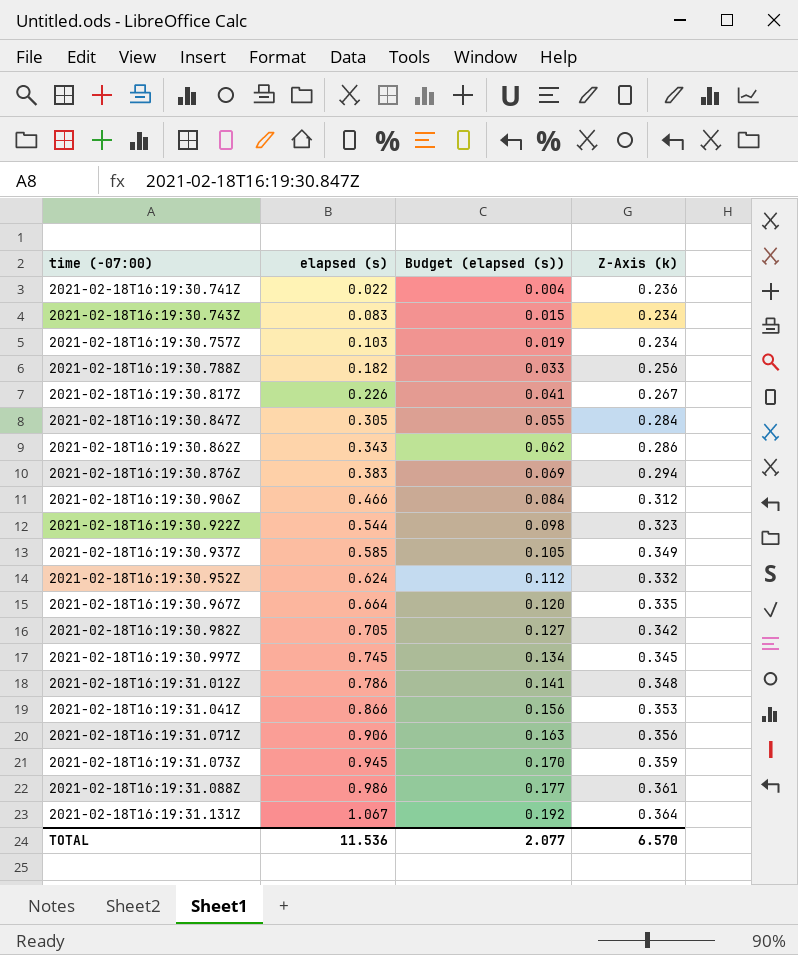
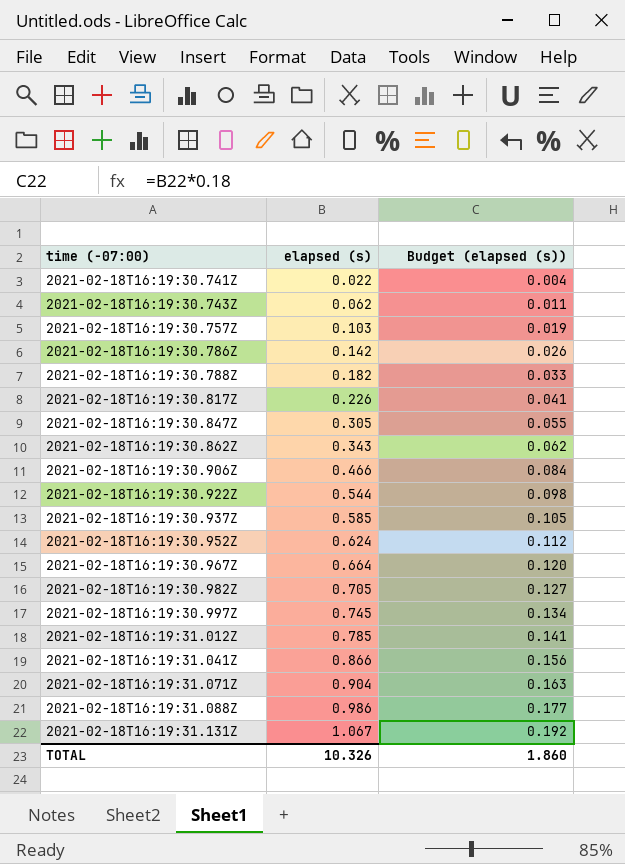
column Z-Axis (k) | position: 4 -> none
row 2021-02-18T16:19:30.876Z: 0.383 | 0.069 | 0.294 -> none
row 2021-02-18T16:19:31.073Z: 0.945 | 0.170 | 0.359 -> none
2021-02-18T16:19:30.743Z | elapsed (s): 0.083 -> 0.062
2021-02-18T16:19:30.743Z | Budget (elapsed (s)): 0.015 -> 0.011
row 2021-02-18T16:19:30.786Z: none -> 0.142 | 0.026
2021-02-18T16:19:31.012Z | elapsed (s): 0.786 -> 0.785
2021-02-18T16:19:31.071Z | elapsed (s): 0.906 -> 0.904
TOTAL | elapsed (s): 11.536 -> 10.326
TOTAL | Budget (elapsed (s)): 2.077 -> 1.860

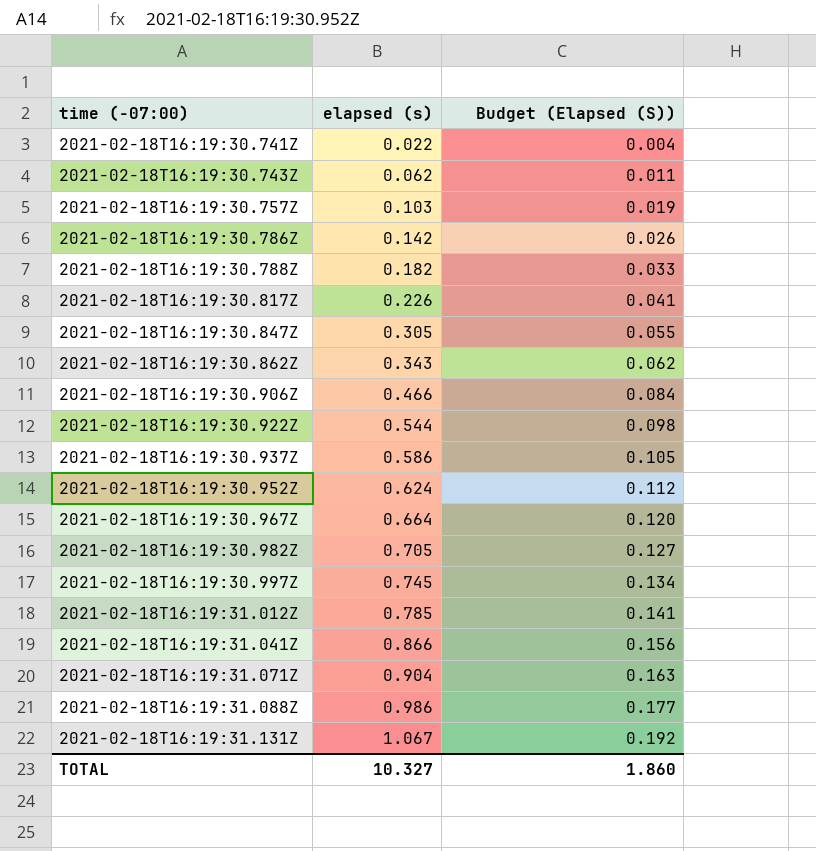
column name: Budget (elapsed (s)) -> Budget (Elapsed (S))
2021-02-18T16:19:30.937Z | elapsed (s): 0.585 -> 0.586
TOTAL | elapsed (s): 10.326 -> 10.327

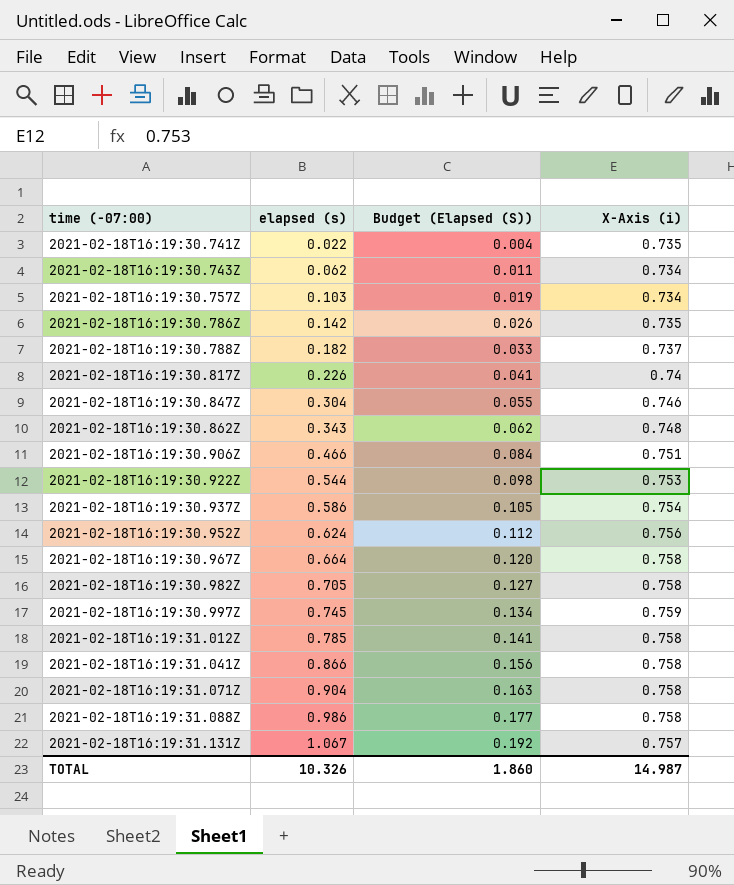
column X-Axis (i) | position: none -> 4
2021-02-18T16:19:30.847Z | elapsed (s): 0.305 -> 0.304
TOTAL | elapsed (s): 10.327 -> 10.326

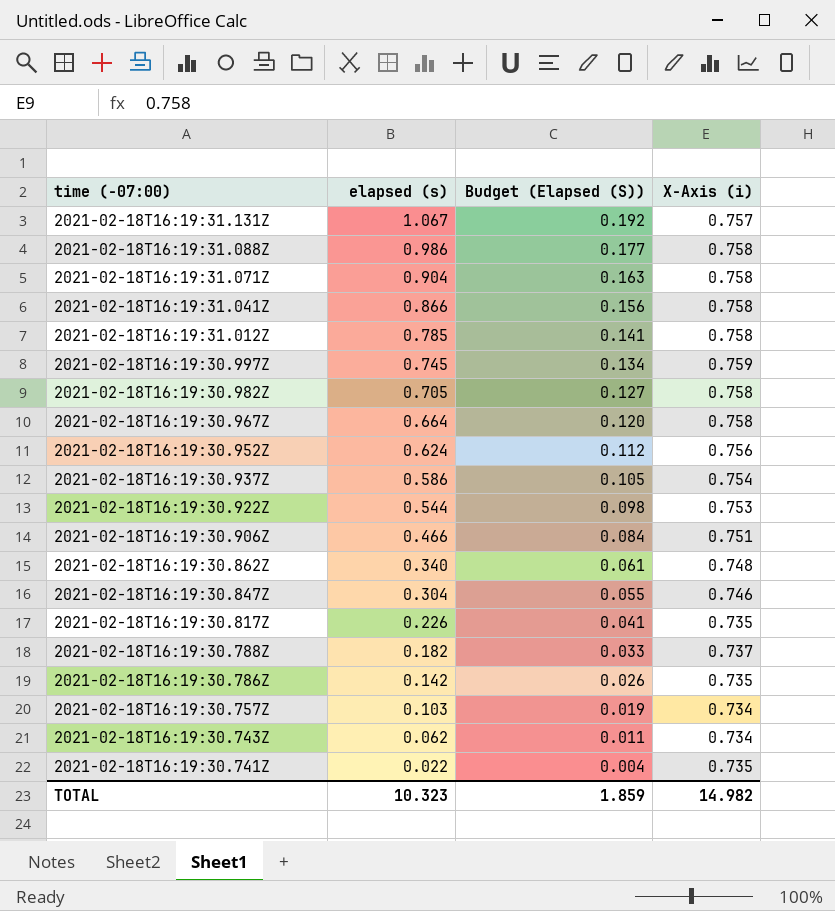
row order: time (-07:00) ascending -> time (-07:00) descending
2021-02-18T16:19:30.862Z | elapsed (s): 0.343 -> 0.340
2021-02-18T16:19:30.862Z | Budget (Elapsed (S)): 0.062 -> 0.061
2021-02-18T16:19:30.817Z | X-Axis (i): 0.74 -> 0.735
TOTAL | elapsed (s): 10.326 -> 10.323
TOTAL | Budget (Elapsed (S)): 1.860 -> 1.859
TOTAL | X-Axis (i): 14.987 -> 14.982

